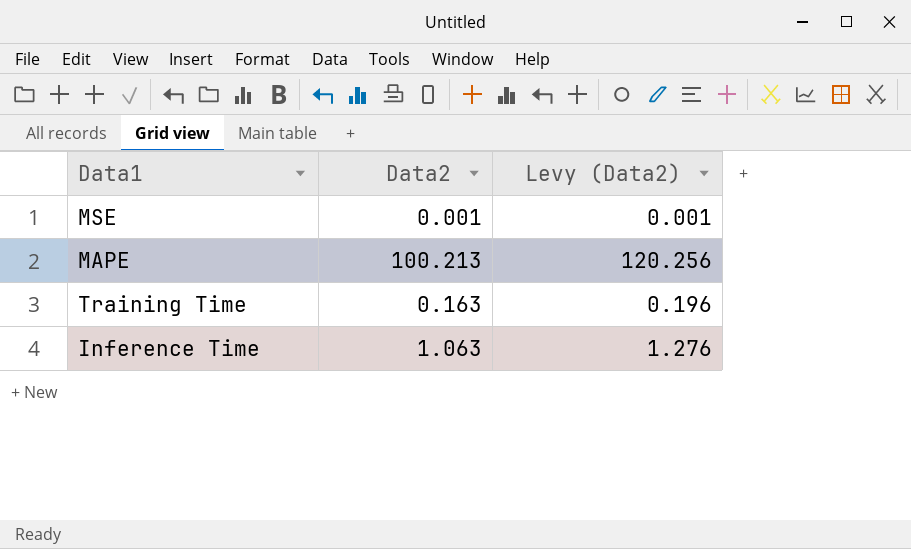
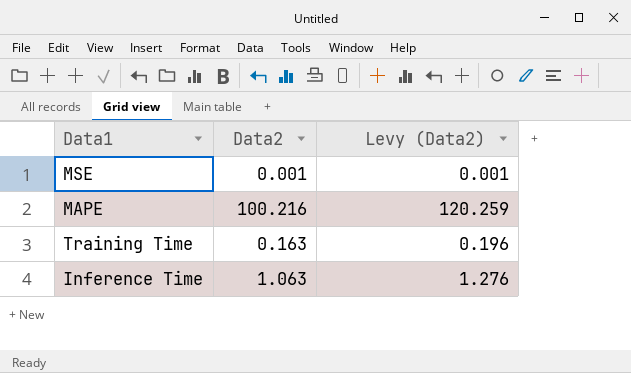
MAPE | Data2: 100.213 -> 100.216
MAPE | Levy (Data2): 120.256 -> 120.259

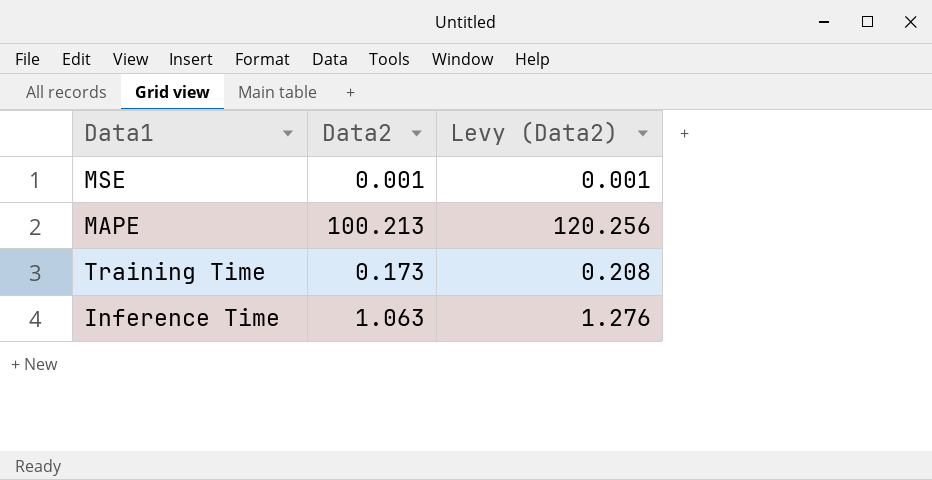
MAPE | Data2: 100.216 -> 100.213
MAPE | Levy (Data2): 120.259 -> 120.256
Training Time | Data2: 0.163 -> 0.173
Training Time | Levy (Data2): 0.196 -> 0.208

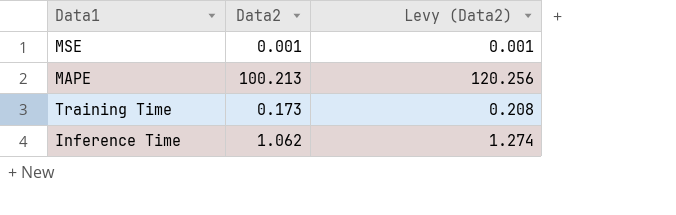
Inference Time | Data2: 1.063 -> 1.062
Inference Time | Levy (Data2): 1.276 -> 1.274

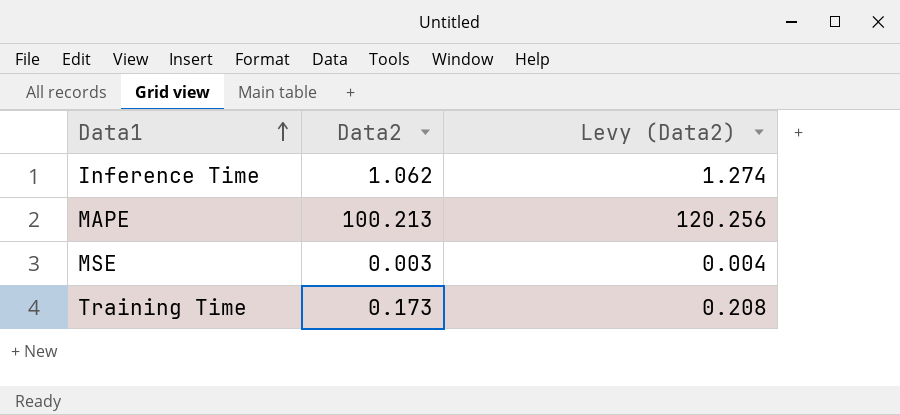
row order: none -> Data1 ascending
MSE | Data2: 0.001 -> 0.003
MSE | Levy (Data2): 0.001 -> 0.004

